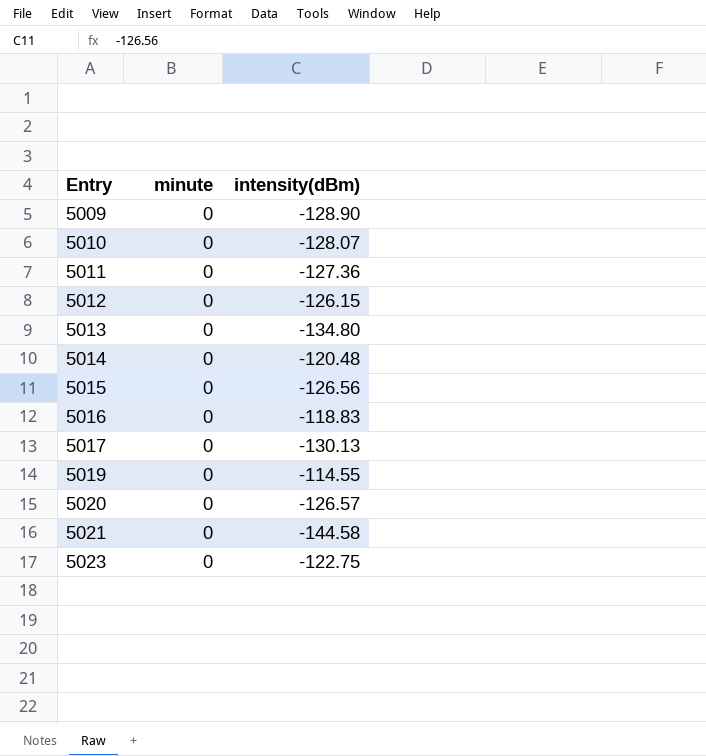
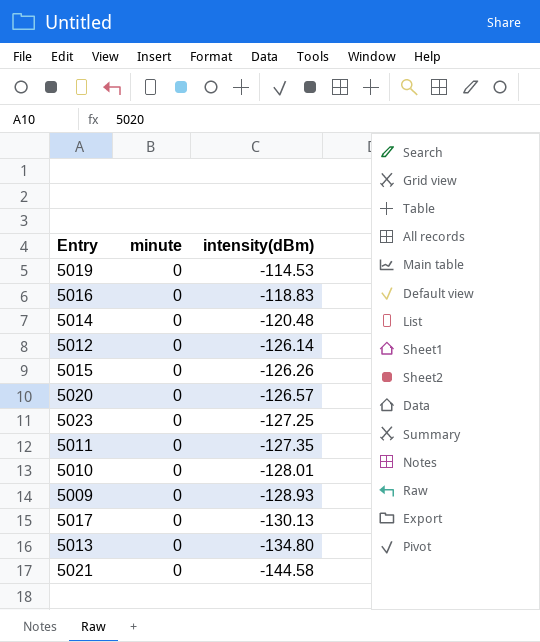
row order: Entry ascending -> intensity(dBm) descending
5019 | intensity(dBm): -114.55 -> -114.53
5012 | intensity(dBm): -126.15 -> -126.14
5015 | intensity(dBm): -126.56 -> -126.26
5023 | intensity(dBm): -122.75 -> -127.25
5011 | intensity(dBm): -127.36 -> -127.35
5010 | intensity(dBm): -128.07 -> -128.01
5009 | intensity(dBm): -128.90 -> -128.93

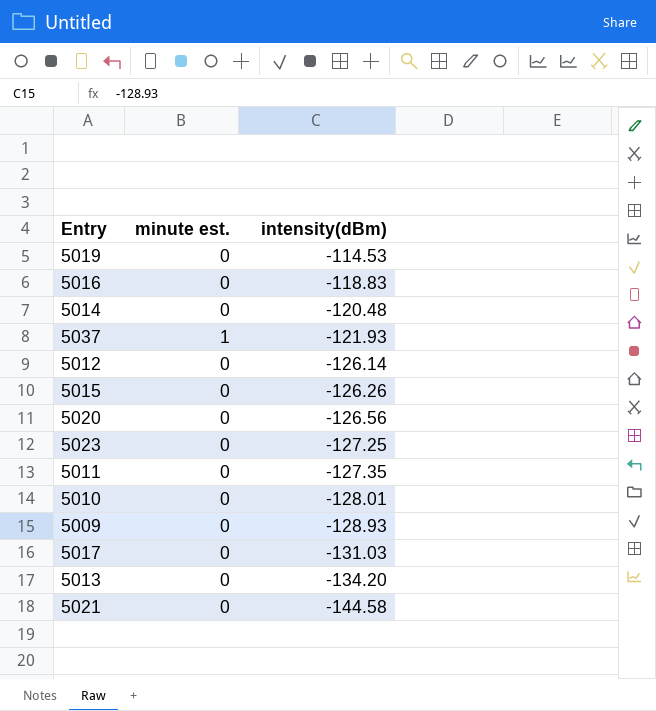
column name: minute -> minute est.
row 5037: none -> 1 | -121.93
5020 | intensity(dBm): -126.57 -> -126.56
5017 | intensity(dBm): -130.13 -> -131.03
5013 | intensity(dBm): -134.80 -> -134.20

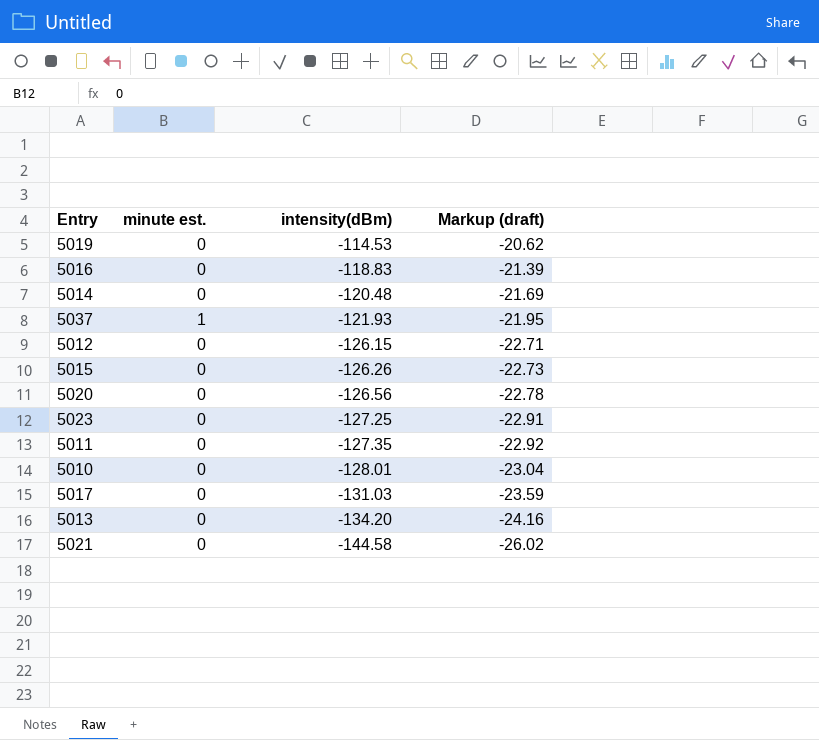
column Markup (draft) | formula: none -> [intensity(dBm)] * 0.18
row 5009: 0 | -128.93 -> none
5012 | intensity(dBm): -126.14 -> -126.15

